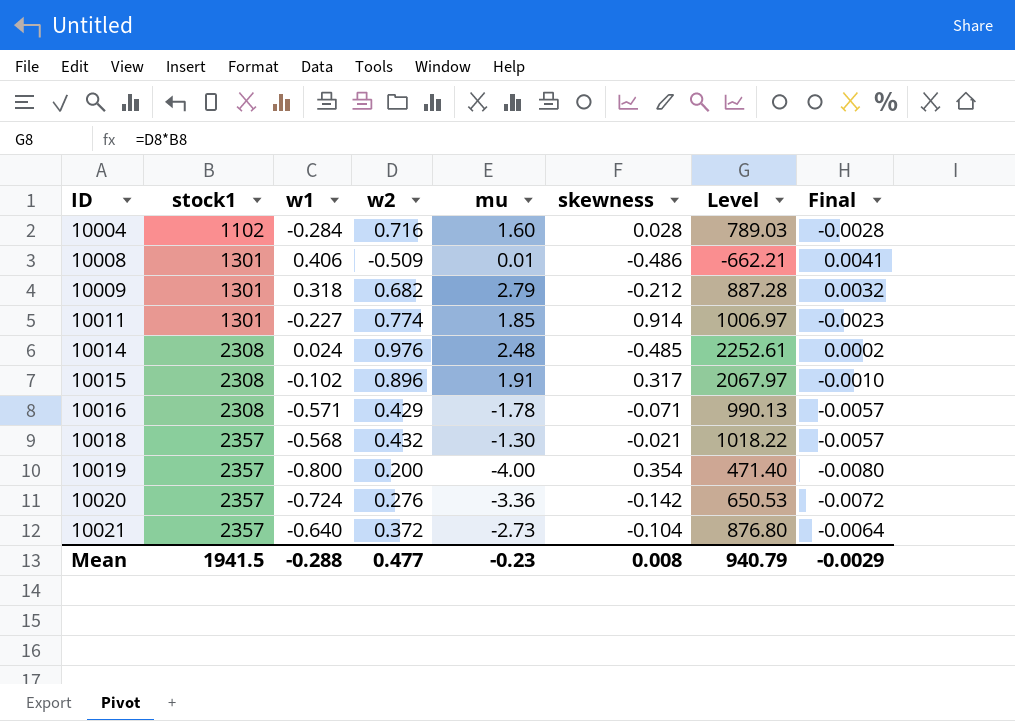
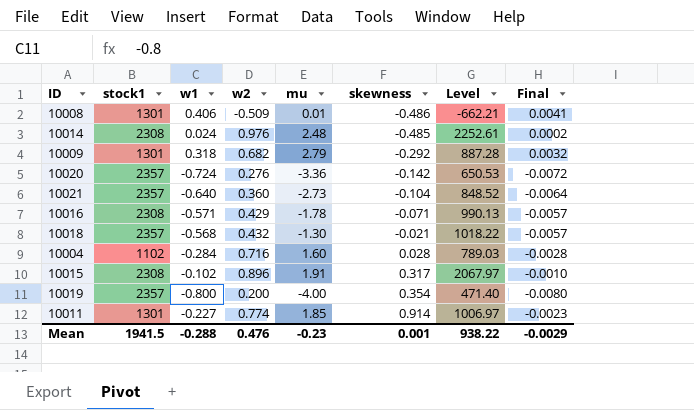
row order: ID ascending -> skewness ascending
10009 | skewness: -0.212 -> -0.292
10021 | w2: 0.372 -> 0.360
10021 | Level: 876.80 -> 848.52
Mean | w2: 0.477 -> 0.476
Mean | skewness: 0.008 -> 0.001
Mean | Level: 940.79 -> 938.22

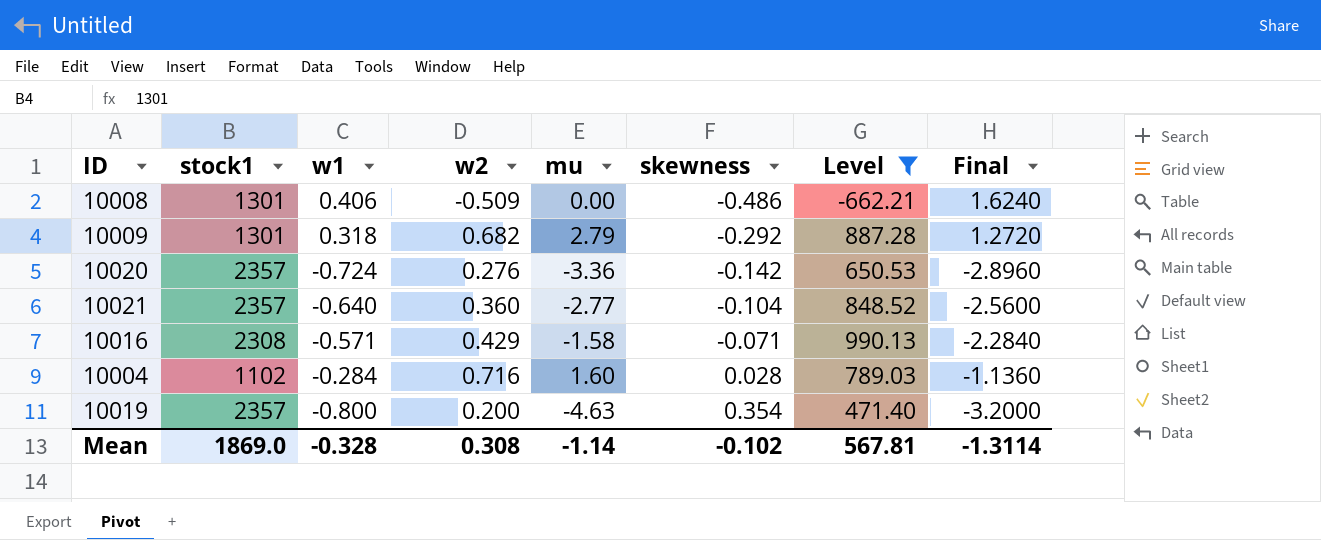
filter: none -> Level <= 990.13
column Final | formula: [w1] * 0.01 -> [w1] * 4
10008 | mu: 0.01 -> 0.00
10021 | mu: -2.73 -> -2.77
10016 | mu: -1.78 -> -1.58
10019 | mu: -4.00 -> -4.63
Mean | stock1: 1941.5 -> 1869.0
Mean | w1: -0.288 -> -0.328
Mean | w2: 0.476 -> 0.308
Mean | mu: -0.23 -> -1.14
Mean | skewness: 0.001 -> -0.102
Mean | Level: 938.22 -> 567.81
Mean | Final: -0.0029 -> -1.3114

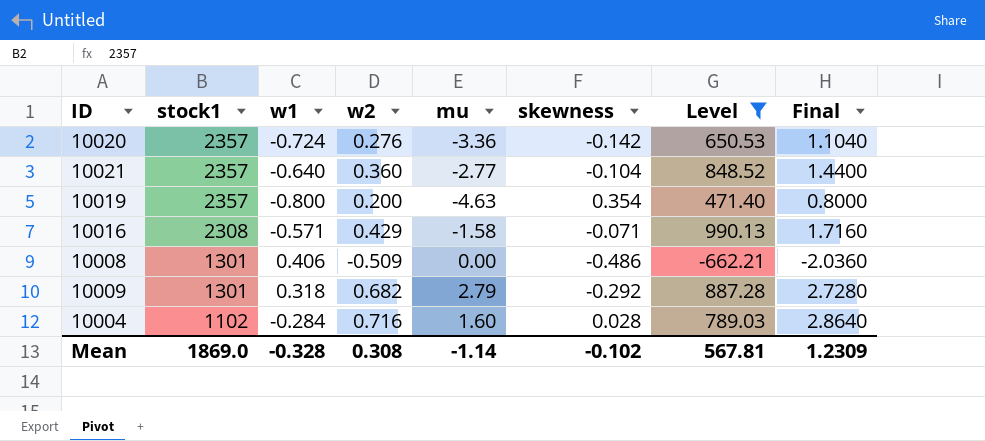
row order: skewness ascending -> stock1 descending
column Final | formula: [w1] * 4 -> [w2] * 4
Mean | Final: -1.3114 -> 1.2309

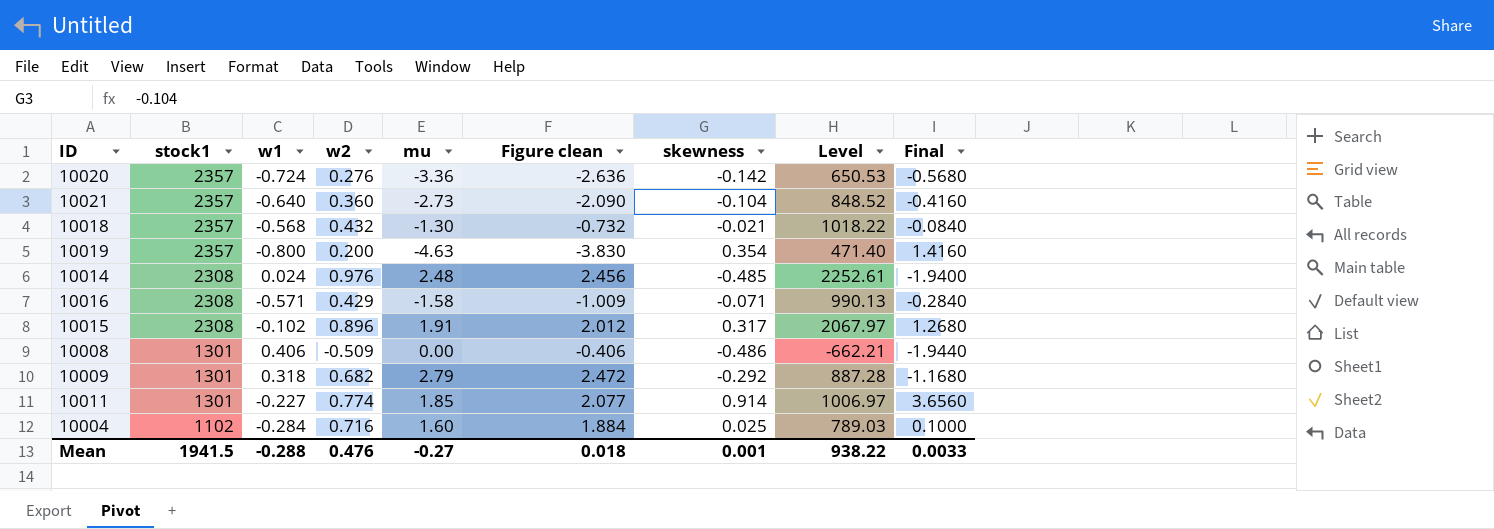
filter: Level <= 990.13 -> none
column Figure clean | formula: none -> [mu] - [w1]
column Final | formula: [w2] * 4 -> [skewness] * 4
10021 | mu: -2.77 -> -2.73
10004 | skewness: 0.028 -> 0.025
Mean | stock1: 1869.0 -> 1941.5
Mean | w1: -0.328 -> -0.288
Mean | w2: 0.308 -> 0.476
Mean | mu: -1.14 -> -0.27
Mean | skewness: -0.102 -> 0.001
Mean | Level: 567.81 -> 938.22
Mean | Final: 1.2309 -> 0.0033

